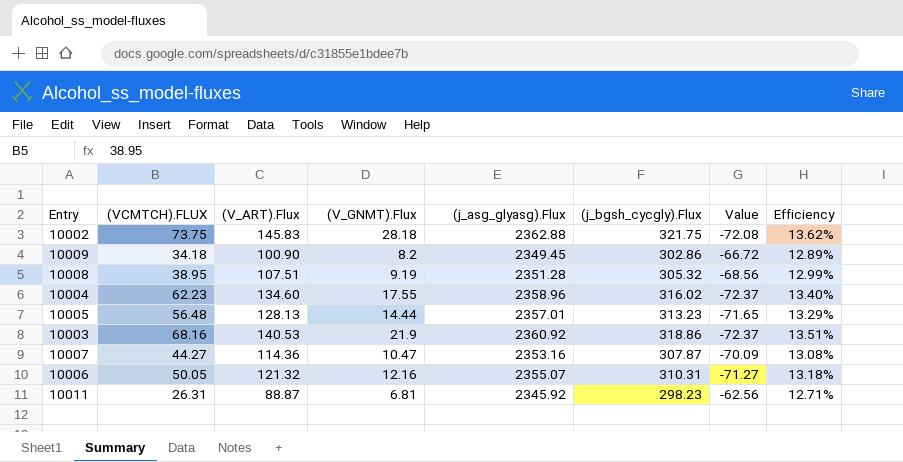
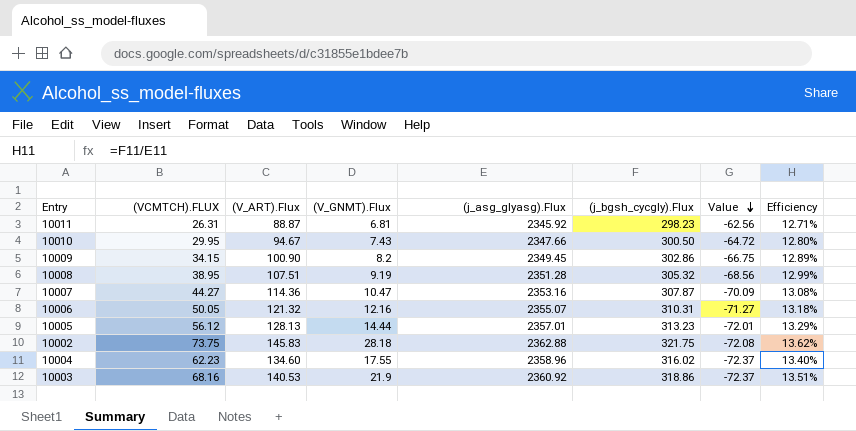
row order: none -> Value descending
row 10010: none -> 29.95 | 94.67 | 7.43 | 2347.66 | 300.50 | -64.72 | 12.80%
10009 | (VCMTCH).FLUX: 34.18 -> 34.15
10009 | Value: -66.72 -> -66.75
10005 | (VCMTCH).FLUX: 56.48 -> 56.12
10005 | Value: -71.65 -> -72.01

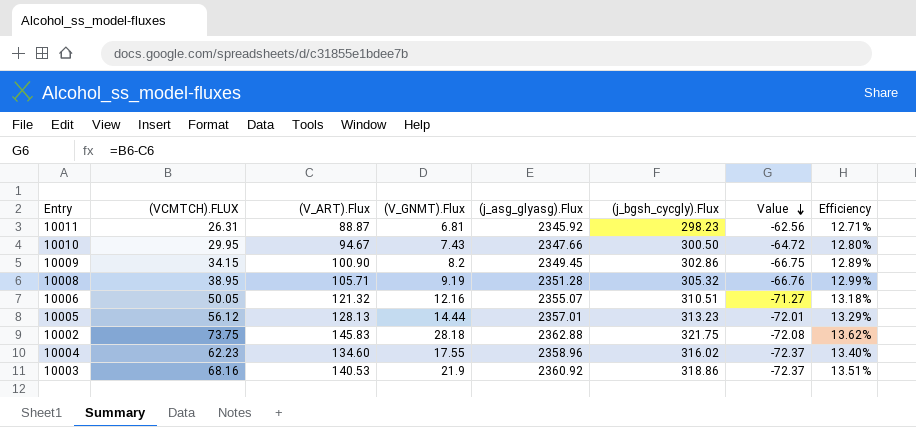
row 10007: 44.27 | 114.36 | 10.47 | 2353.16 | 307.87 | -70.09 | 13.08% -> none
10008 | (V_ART).Flux: 107.51 -> 105.71
10008 | Value: -68.56 -> -66.76
10006 | (j_bgsh_cycgly).Flux: 310.31 -> 310.51

